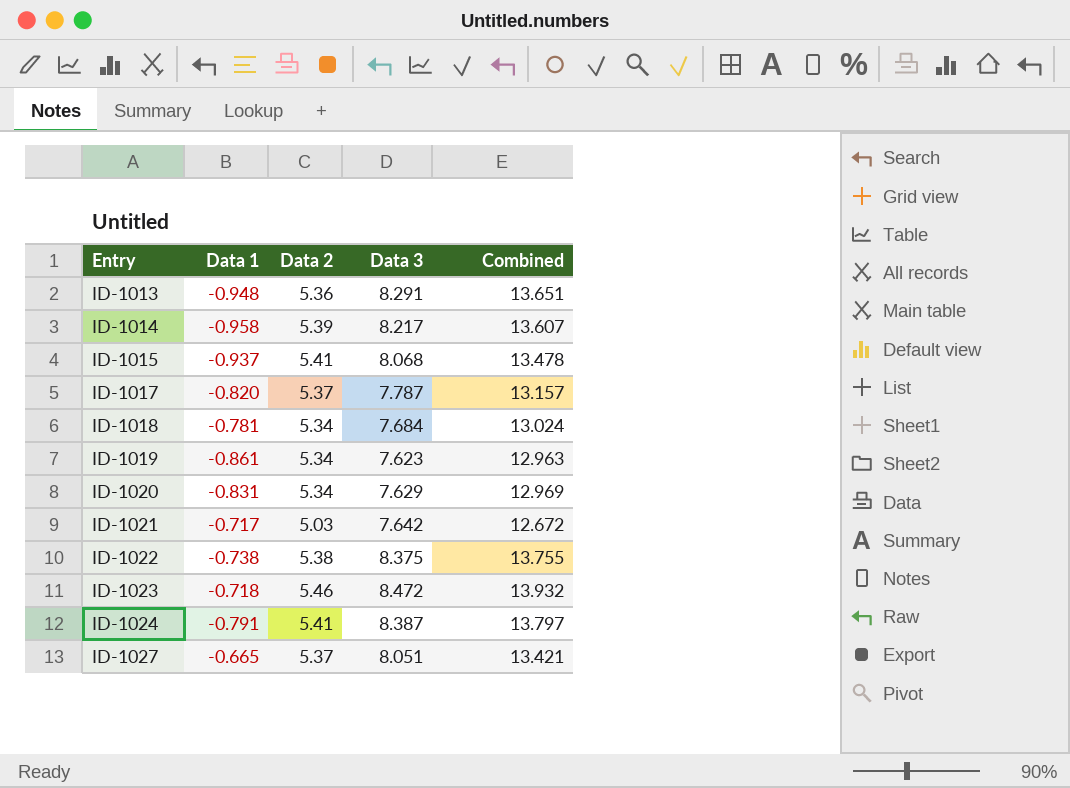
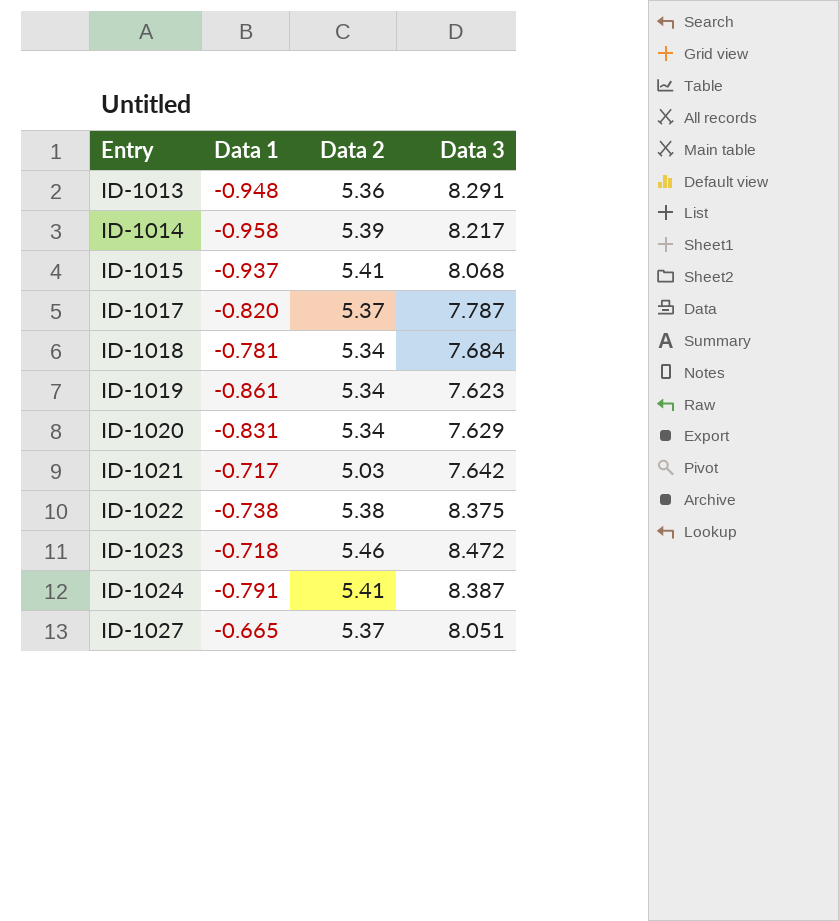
column Combined | formula: [Data 2] + [Data 3] -> none

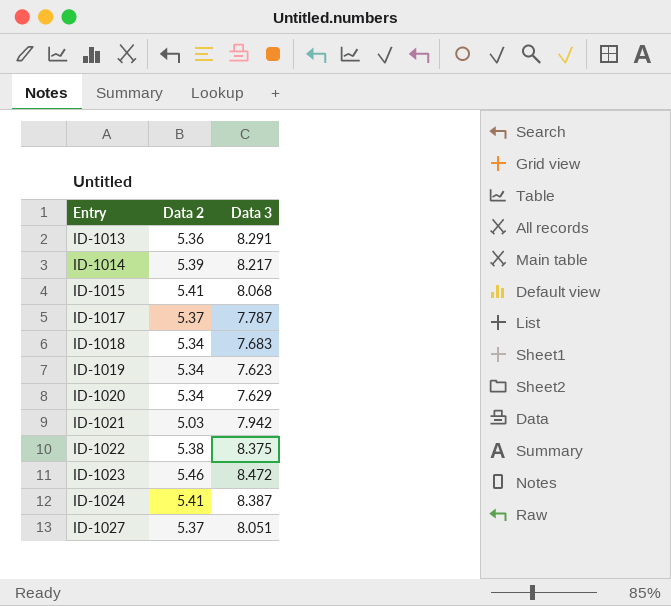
column Data 1 | position: 2 -> none
ID-1018 | Data 3: 7.684 -> 7.683
ID-1021 | Data 3: 7.642 -> 7.942

